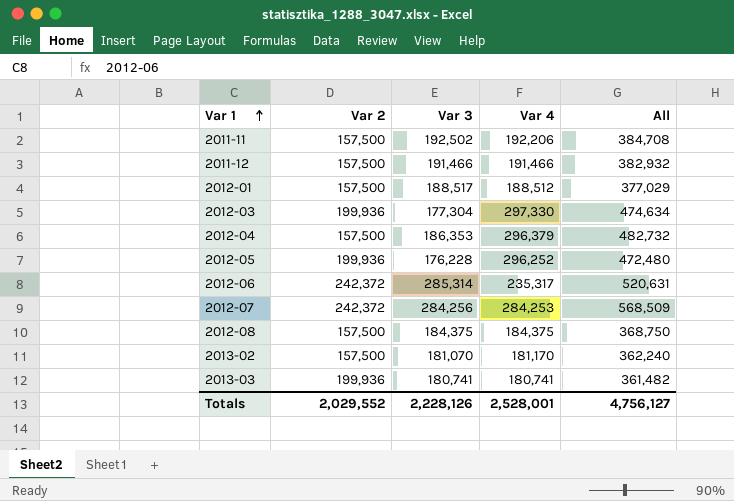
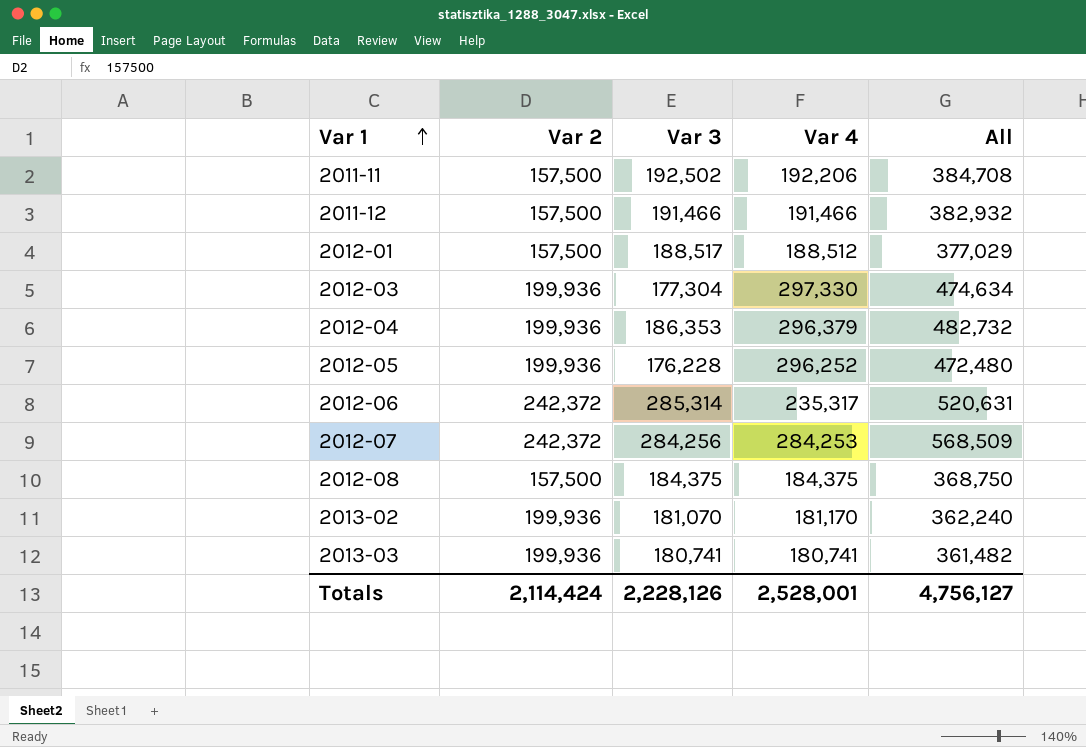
2012-04 | Var 2: 157,500 -> 199,936
2013-02 | Var 2: 157,500 -> 199,936
Totals | Var 2: 2,029,552 -> 2,114,424

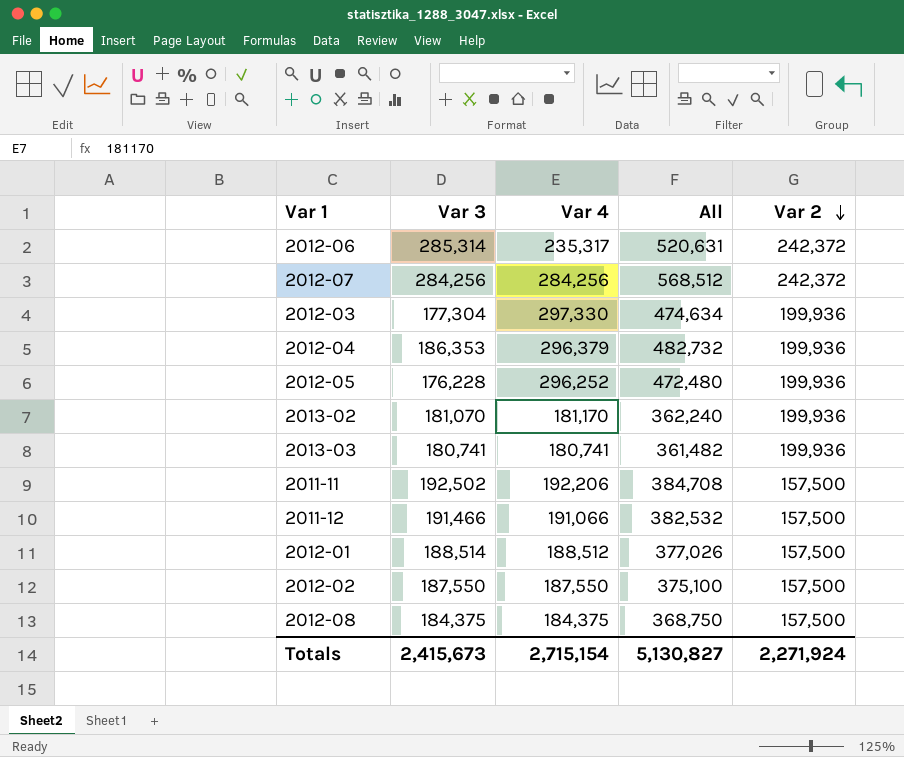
row order: Var 1 ascending -> Var 2 descending
column Var 2 | position: 2 -> 5
2012-07 | Var 4: 284,253 -> 284,256
2012-07 | All: 568,509 -> 568,512
2011-12 | Var 4: 191,466 -> 191,066
2011-12 | All: 382,932 -> 382,532
2012-01 | Var 3: 188,517 -> 188,514
2012-01 | All: 377,029 -> 377,026
row 2012-02: none -> 187,550 | 187,550 | 375,100 | 157,500
Totals | Var 3: 2,228,126 -> 2,415,673
Totals | Var 4: 2,528,001 -> 2,715,154
Totals | All: 4,756,127 -> 5,130,827
Totals | Var 2: 2,114,424 -> 2,271,924

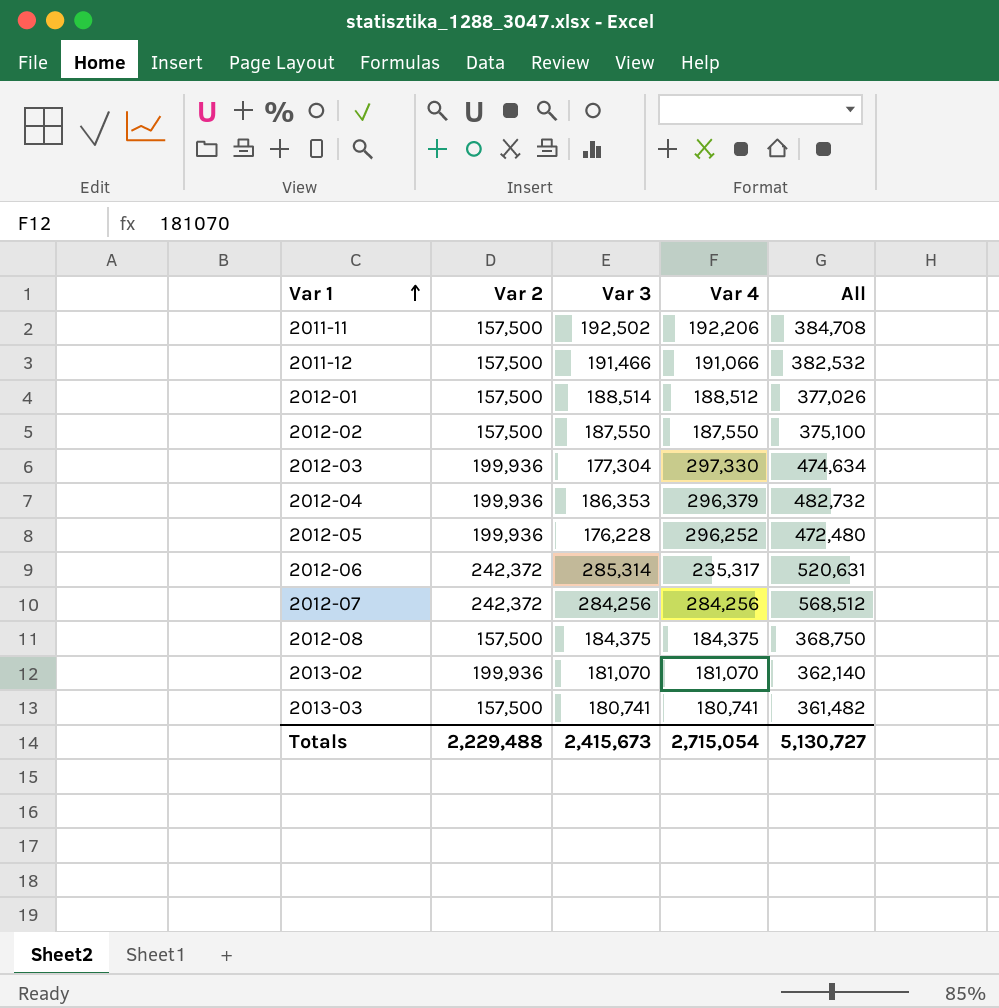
row order: Var 2 descending -> Var 1 ascending
column Var 2 | position: 5 -> 2
2013-02 | Var 4: 181,170 -> 181,070
2013-02 | All: 362,240 -> 362,140
2013-03 | Var 2: 199,936 -> 157,500
Totals | Var 2: 2,271,924 -> 2,229,488
Totals | Var 4: 2,715,154 -> 2,715,054
Totals | All: 5,130,827 -> 5,130,727

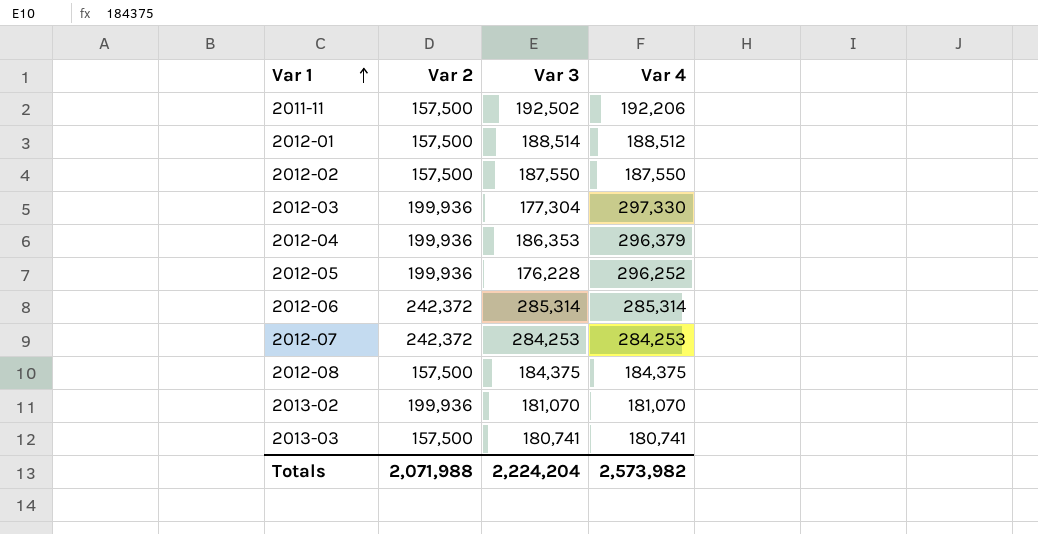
column All | formula: [Var 3] + [Var 4] -> none
row 2011-12: 157,500 | 191,466 | 191,066 | 382,532 -> none
2012-06 | Var 4: 235,317 -> 285,314
2012-07 | Var 3: 284,256 -> 284,253
2012-07 | Var 4: 284,256 -> 284,253
Totals | Var 2: 2,229,488 -> 2,071,988
Totals | Var 3: 2,415,673 -> 2,224,204
Totals | Var 4: 2,715,054 -> 2,573,982

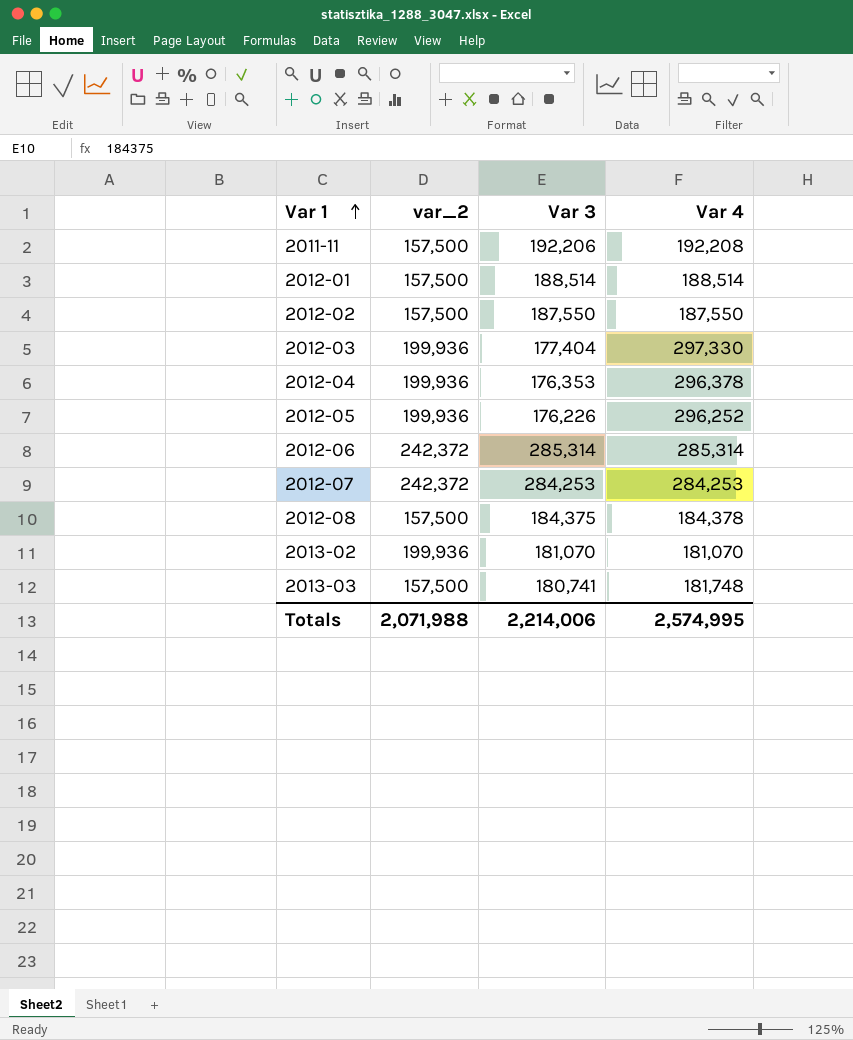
column name: Var 2 -> var_2
2011-11 | Var 3: 192,502 -> 192,206
2011-11 | Var 4: 192,206 -> 192,208
2012-01 | Var 4: 188,512 -> 188,514
2012-03 | Var 3: 177,304 -> 177,404
2012-04 | Var 3: 186,353 -> 176,353
2012-04 | Var 4: 296,379 -> 296,378
2012-05 | Var 3: 176,228 -> 176,226
2012-08 | Var 4: 184,375 -> 184,378
2013-03 | Var 4: 180,741 -> 181,748
Totals | Var 3: 2,224,204 -> 2,214,006
Totals | Var 4: 2,573,982 -> 2,574,995

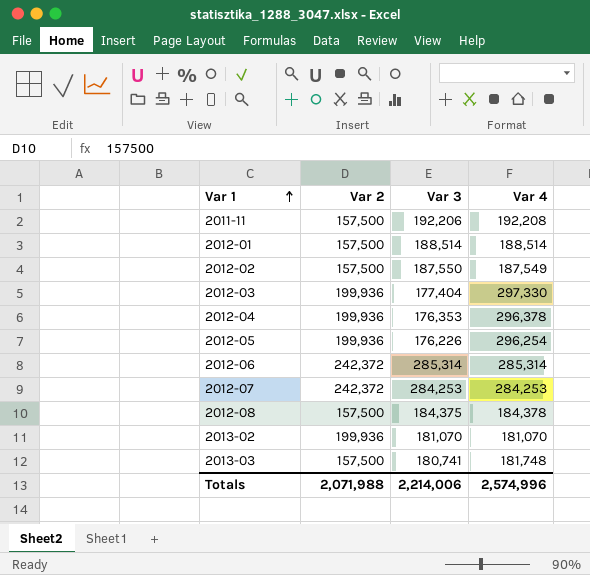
column name: var_2 -> Var 2
2012-02 | Var 4: 187,550 -> 187,549
2012-05 | Var 4: 296,252 -> 296,254
Totals | Var 4: 2,574,995 -> 2,574,996

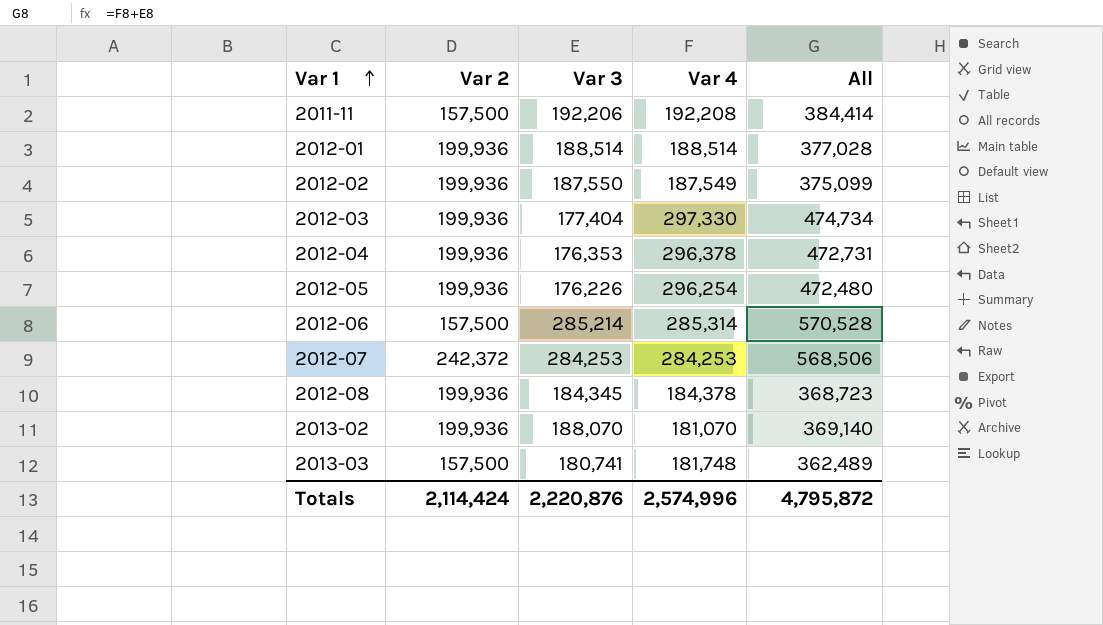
column All | formula: none -> [Var 3] + [Var 4]
2012-01 | Var 2: 157,500 -> 199,936
2012-02 | Var 2: 157,500 -> 199,936
2012-06 | Var 2: 242,372 -> 157,500
2012-06 | Var 3: 285,314 -> 285,214
2012-08 | Var 2: 157,500 -> 199,936
2012-08 | Var 3: 184,375 -> 184,345
2013-02 | Var 3: 181,070 -> 188,070
Totals | Var 2: 2,071,988 -> 2,114,424
Totals | Var 3: 2,214,006 -> 2,220,876

